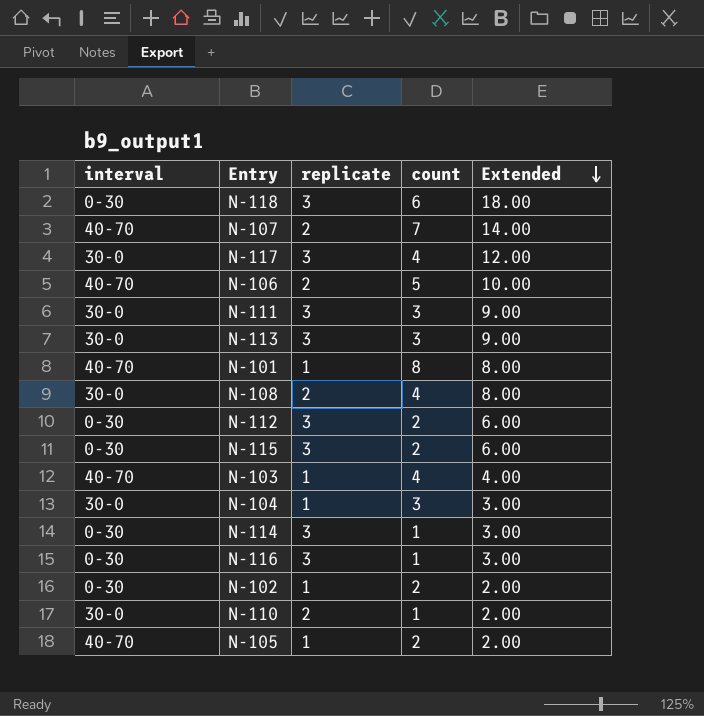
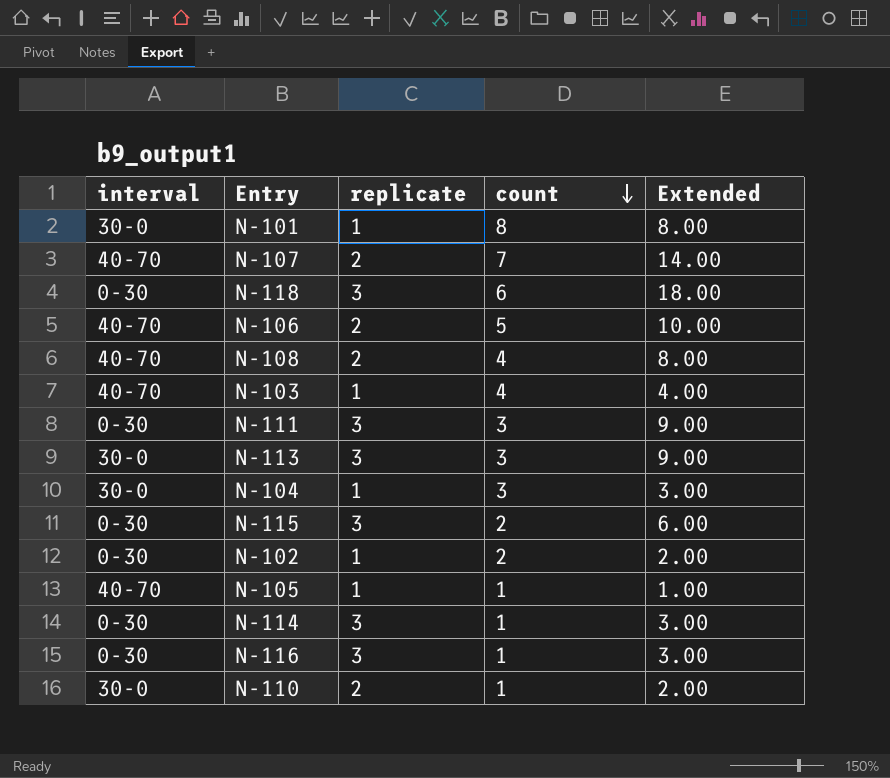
row order: Extended descending -> count descending
row N-117: 30-0 | 3 | 4 | 12.00 -> none
row N-112: 0-30 | 3 | 2 | 6.00 -> none
N-101 | interval: 40-70 -> 30-0
N-108 | interval: 30-0 -> 40-70
N-111 | interval: 30-0 -> 0-30
N-105 | count: 2 -> 1
N-105 | Extended: 2.00 -> 1.00

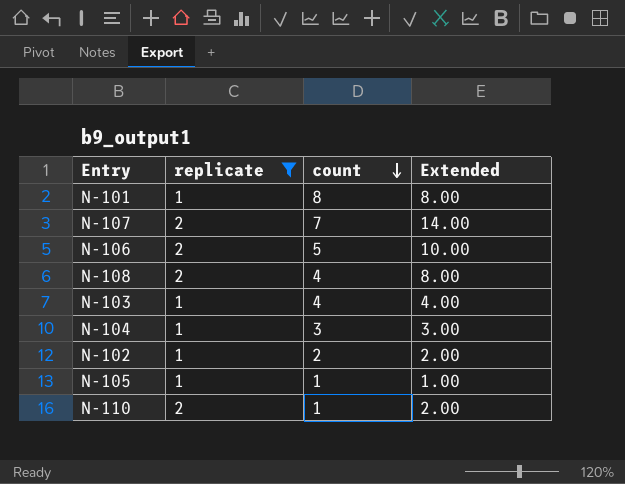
filter: none -> replicate != 3
column interval | position: 1 -> none

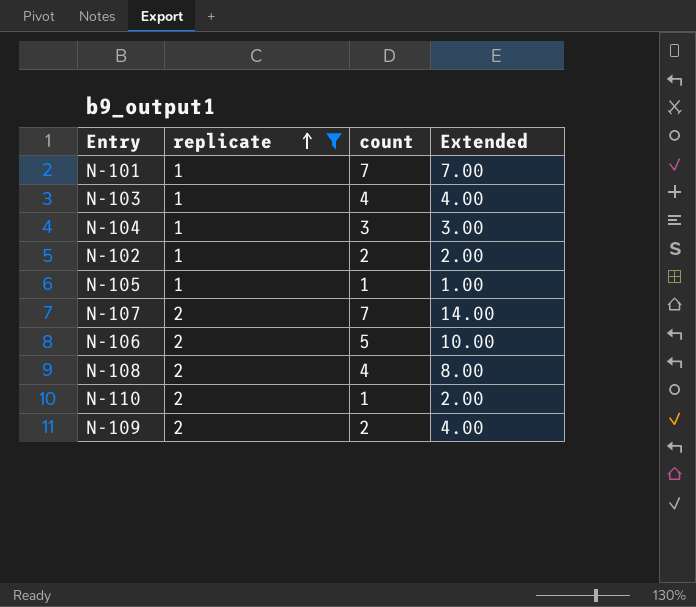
row order: count descending -> replicate ascending
N-101 | count: 8 -> 7
N-101 | Extended: 8.00 -> 7.00
row N-109: none -> 2 | 2 | 4.00

